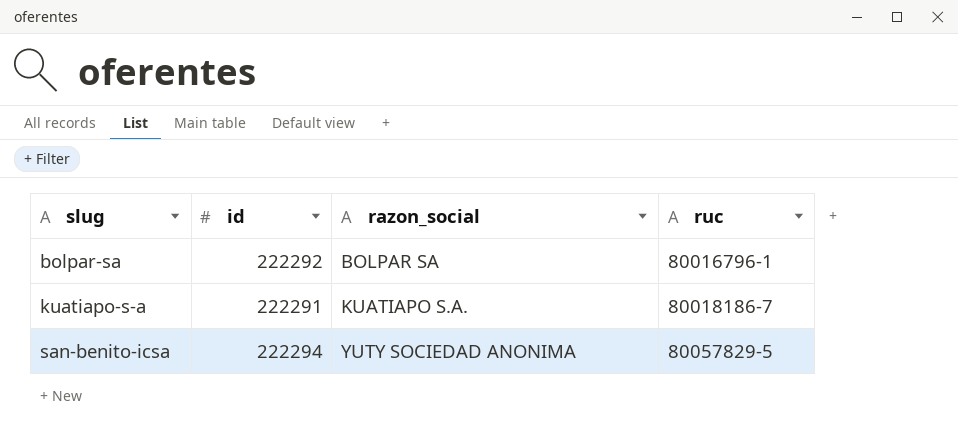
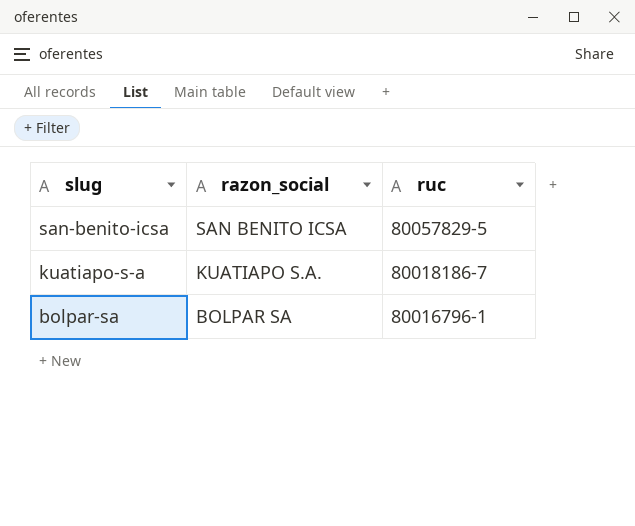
row order: slug ascending -> slug descending
column id | position: 2 -> none
san-benito-icsa | razon_social: YUTY SOCIEDAD ANONIMA -> SAN BENITO ICSA

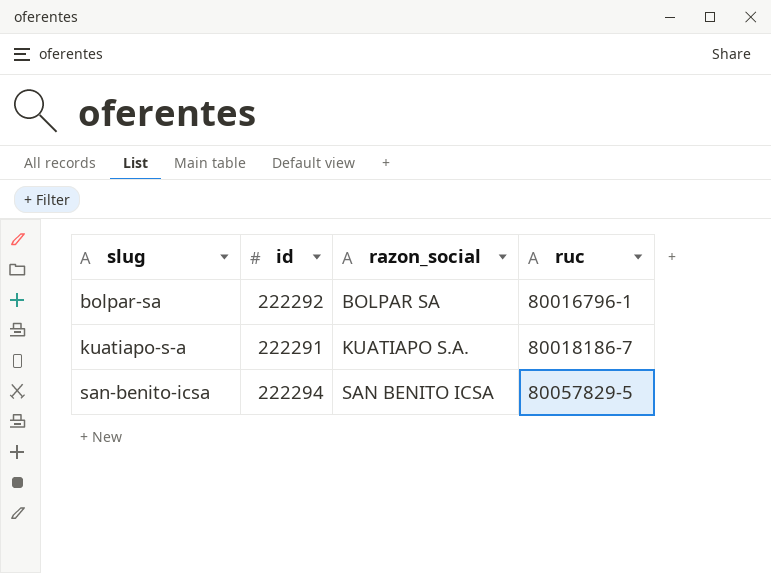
row order: slug descending -> slug ascending
column id | position: none -> 2

